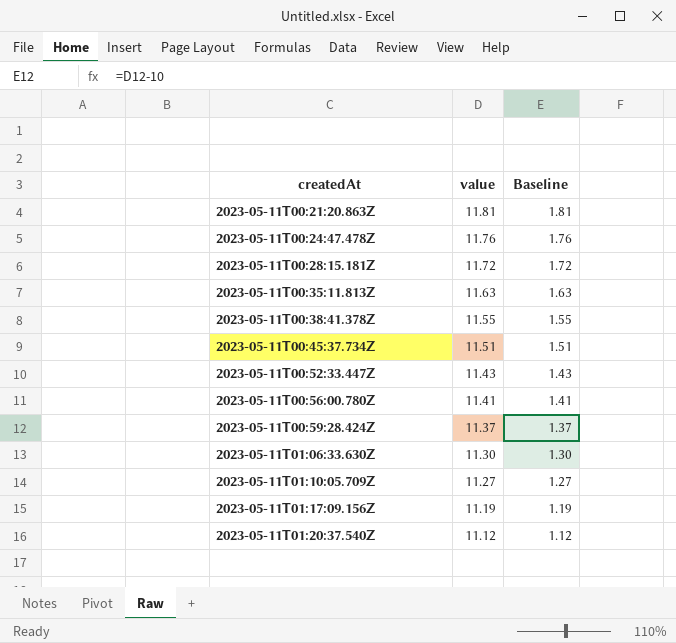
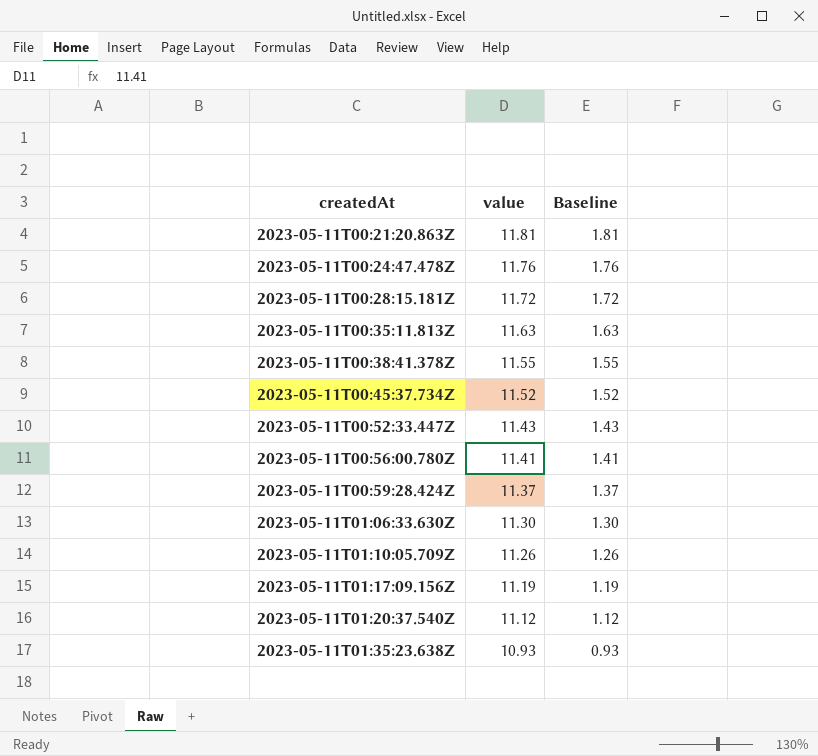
2023-05-11T00:45:37.734Z | value: 11.51 -> 11.52
2023-05-11T00:45:37.734Z | Baseline: 1.51 -> 1.52
2023-05-11T01:10:05.709Z | value: 11.27 -> 11.26
2023-05-11T01:10:05.709Z | Baseline: 1.27 -> 1.26
row 2023-05-11T01:35:23.638Z: none -> 10.93 | 0.93

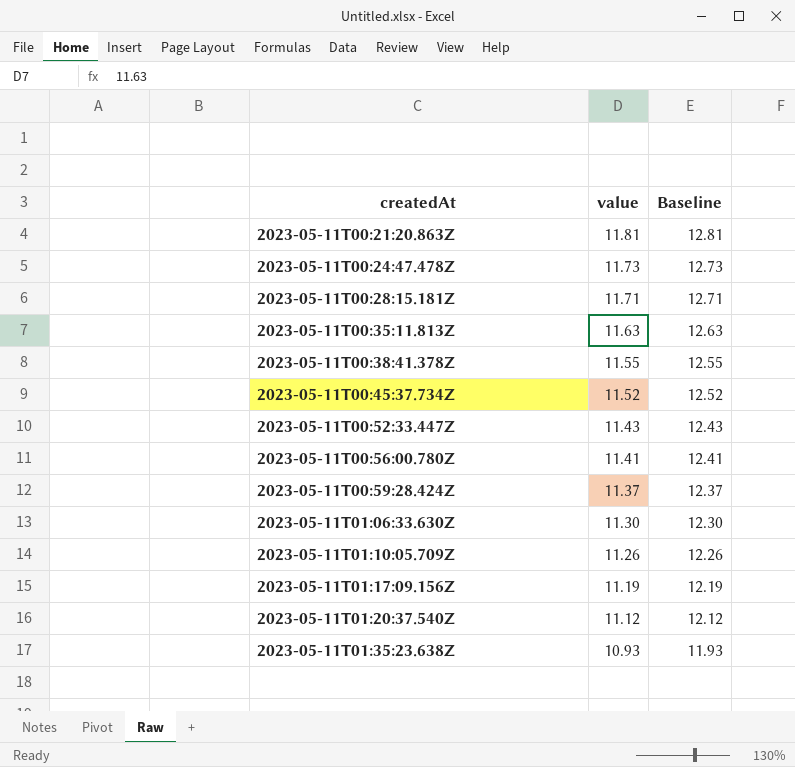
column Baseline | formula: [value] - 10 -> [value] + 1
2023-05-11T00:24:47.478Z | value: 11.76 -> 11.73
2023-05-11T00:28:15.181Z | value: 11.72 -> 11.71

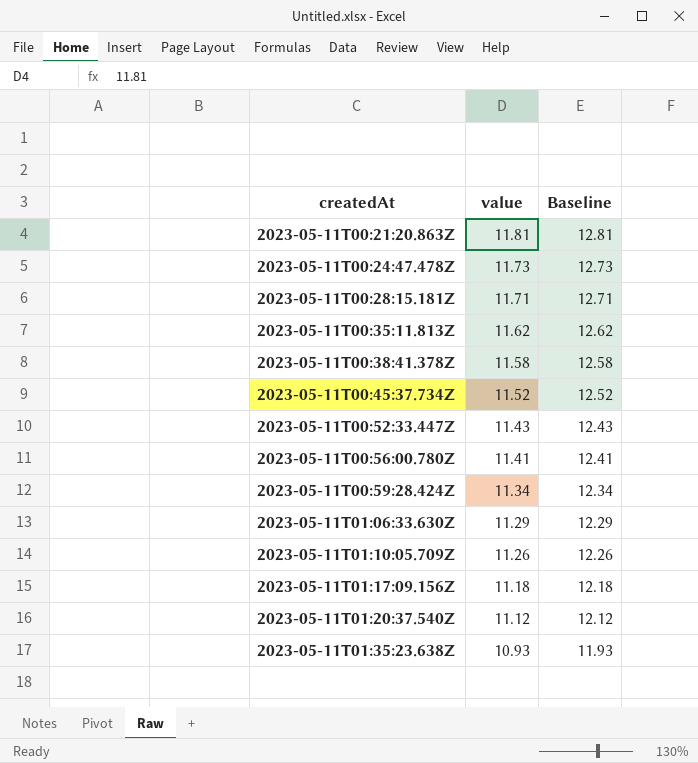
2023-05-11T00:35:11.813Z | value: 11.63 -> 11.62
2023-05-11T00:35:11.813Z | Baseline: 12.63 -> 12.62
2023-05-11T00:38:41.378Z | value: 11.55 -> 11.58
2023-05-11T00:38:41.378Z | Baseline: 12.55 -> 12.58
2023-05-11T00:59:28.424Z | value: 11.37 -> 11.34
2023-05-11T00:59:28.424Z | Baseline: 12.37 -> 12.34
2023-05-11T01:06:33.630Z | value: 11.30 -> 11.29
2023-05-11T01:06:33.630Z | Baseline: 12.30 -> 12.29
2023-05-11T01:17:09.156Z | value: 11.19 -> 11.18
2023-05-11T01:17:09.156Z | Baseline: 12.19 -> 12.18

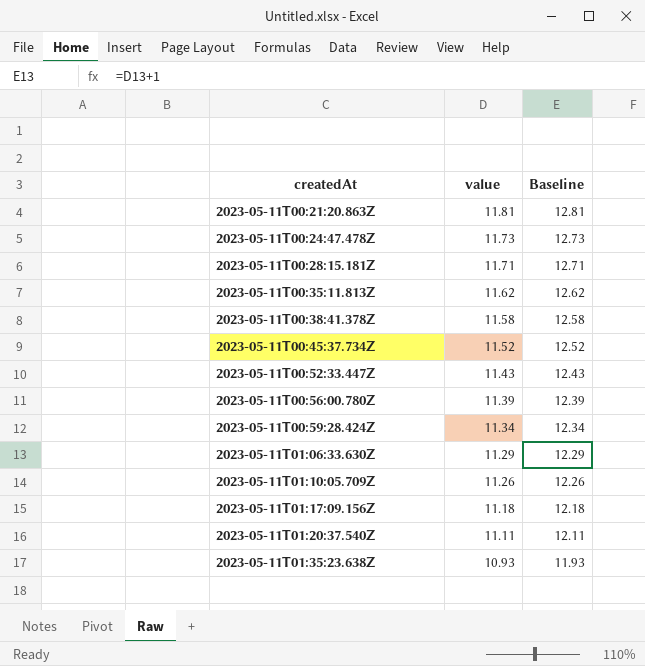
2023-05-11T00:56:00.780Z | value: 11.41 -> 11.39
2023-05-11T00:56:00.780Z | Baseline: 12.41 -> 12.39
2023-05-11T01:20:37.540Z | value: 11.12 -> 11.11
2023-05-11T01:20:37.540Z | Baseline: 12.12 -> 12.11

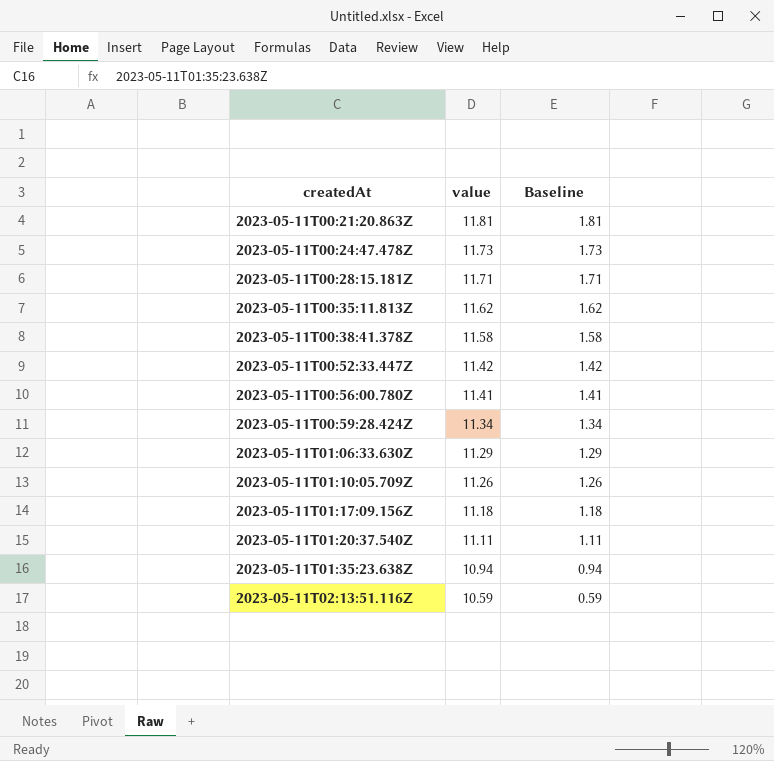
column Baseline | formula: [value] + 1 -> [value] - 10
row 2023-05-11T00:45:37.734Z: 11.52 | 12.52 -> none
2023-05-11T00:52:33.447Z | value: 11.43 -> 11.42
2023-05-11T00:56:00.780Z | value: 11.39 -> 11.41
2023-05-11T01:35:23.638Z | value: 10.93 -> 10.94
row 2023-05-11T02:13:51.116Z: none -> 10.59 | 0.59

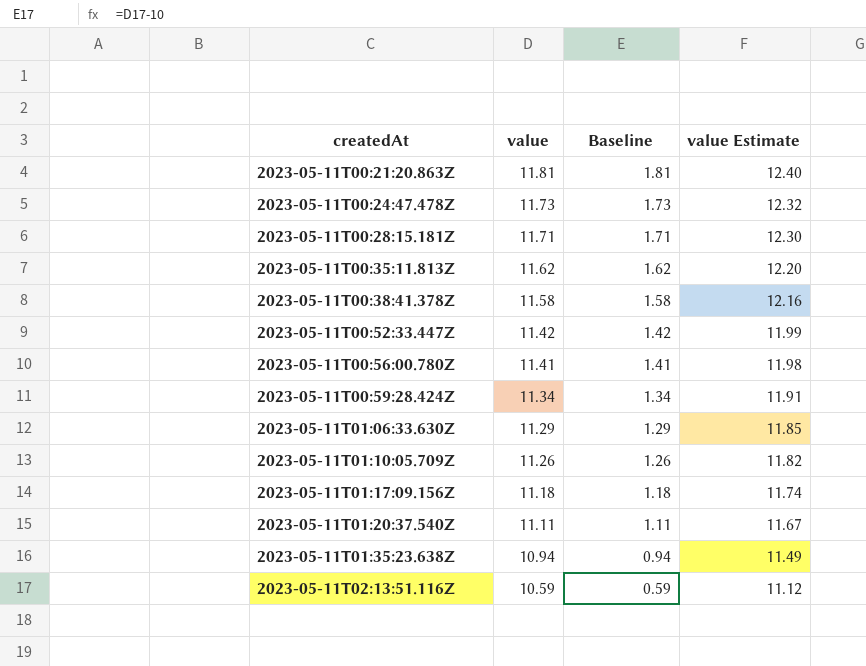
column value Estimate | formula: none -> [value] * 1.05

